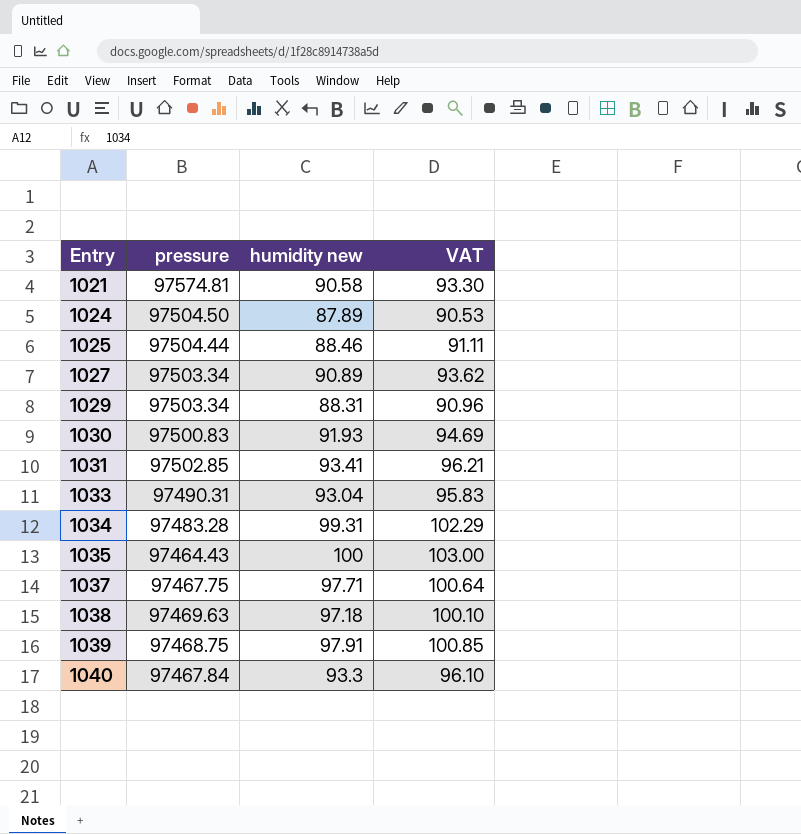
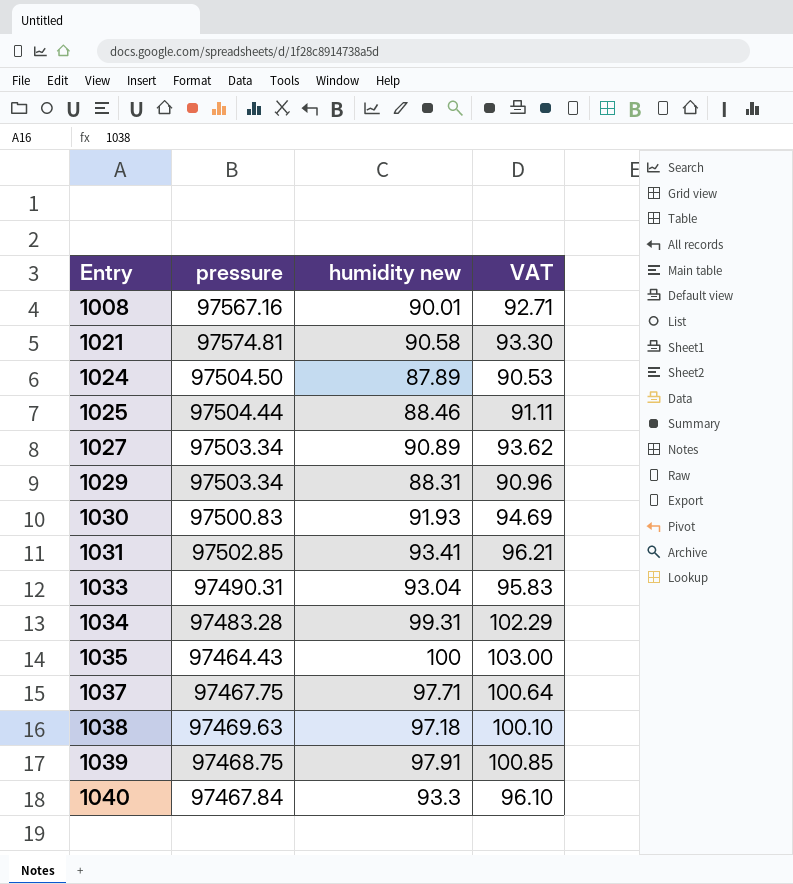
row 1008: none -> 97567.16 | 90.01 | 92.71

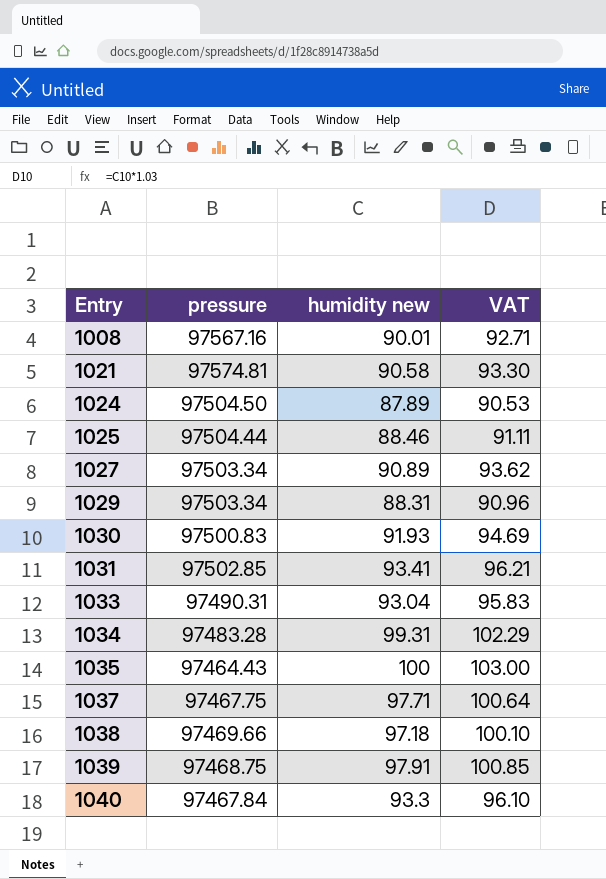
1038 | pressure: 97469.63 -> 97469.66

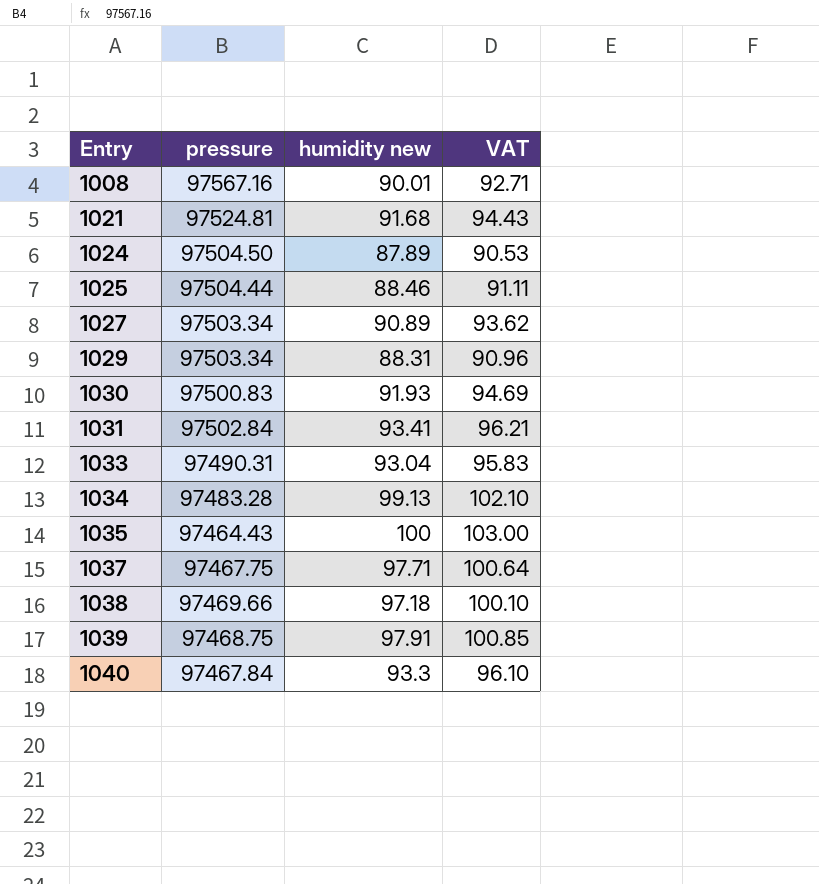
1021 | pressure: 97574.81 -> 97524.81
1021 | humidity new: 90.58 -> 91.68
1021 | VAT: 93.30 -> 94.43
1031 | pressure: 97502.85 -> 97502.84
1034 | humidity new: 99.31 -> 99.13
1034 | VAT: 102.29 -> 102.10

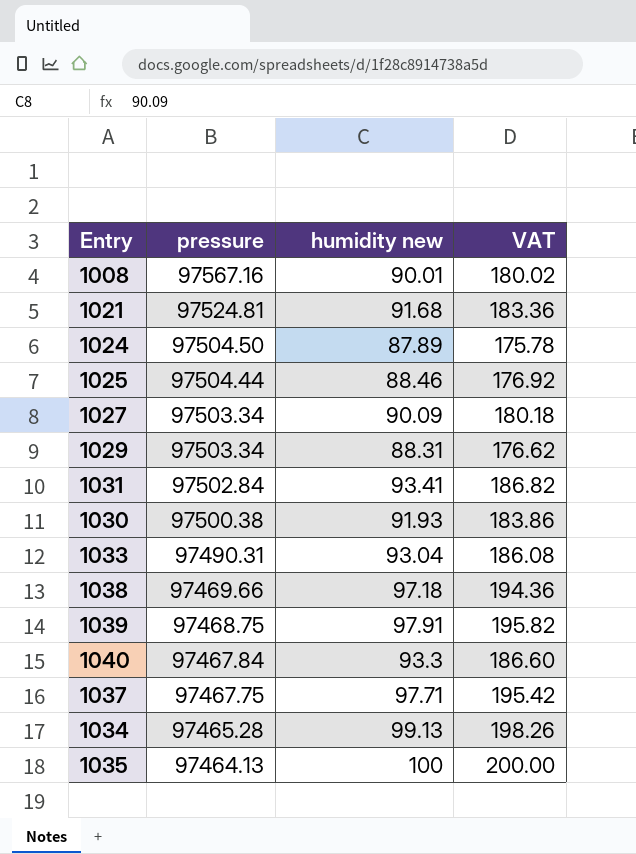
row order: Entry ascending -> pressure descending
column VAT | formula: [humidity new] * 1.03 -> [humidity new] * 2
1027 | humidity new: 90.89 -> 90.09
1030 | pressure: 97500.83 -> 97500.38
1034 | pressure: 97483.28 -> 97465.28
1035 | pressure: 97464.43 -> 97464.13

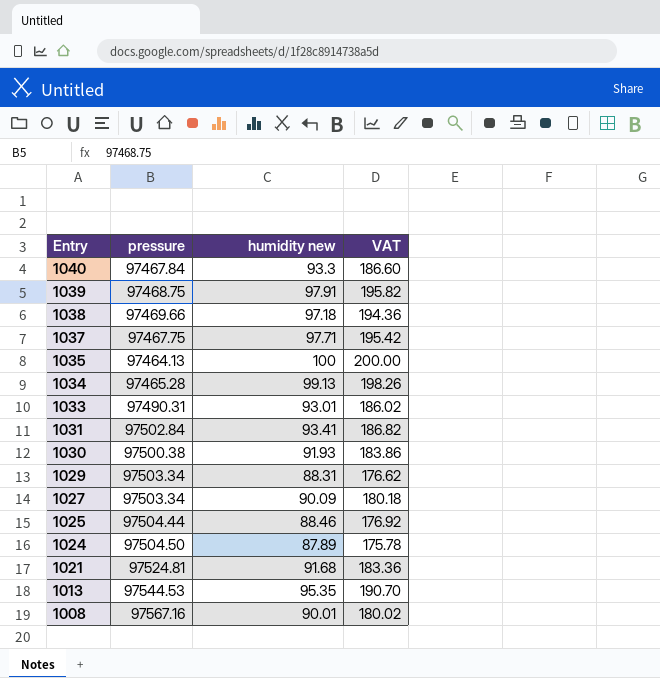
row order: pressure descending -> Entry descending
1033 | humidity new: 93.04 -> 93.01
1033 | VAT: 186.08 -> 186.02
row 1013: none -> 97544.53 | 95.35 | 190.70

